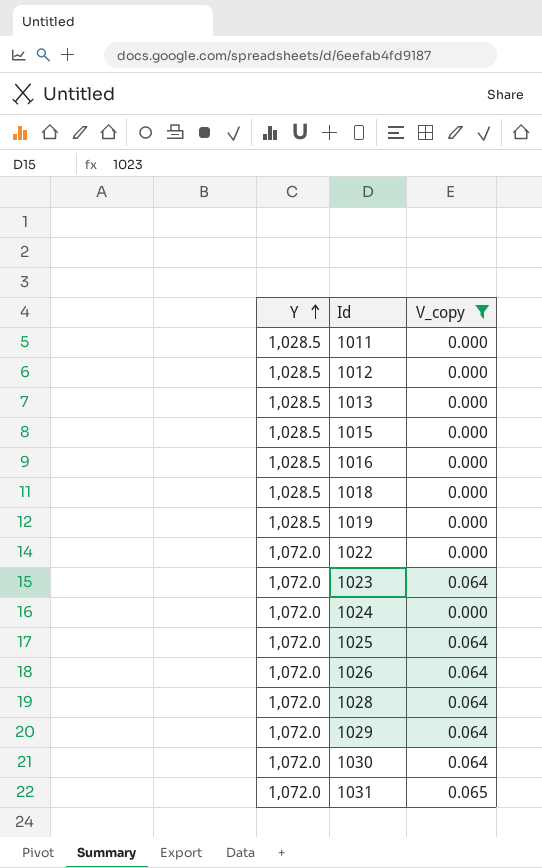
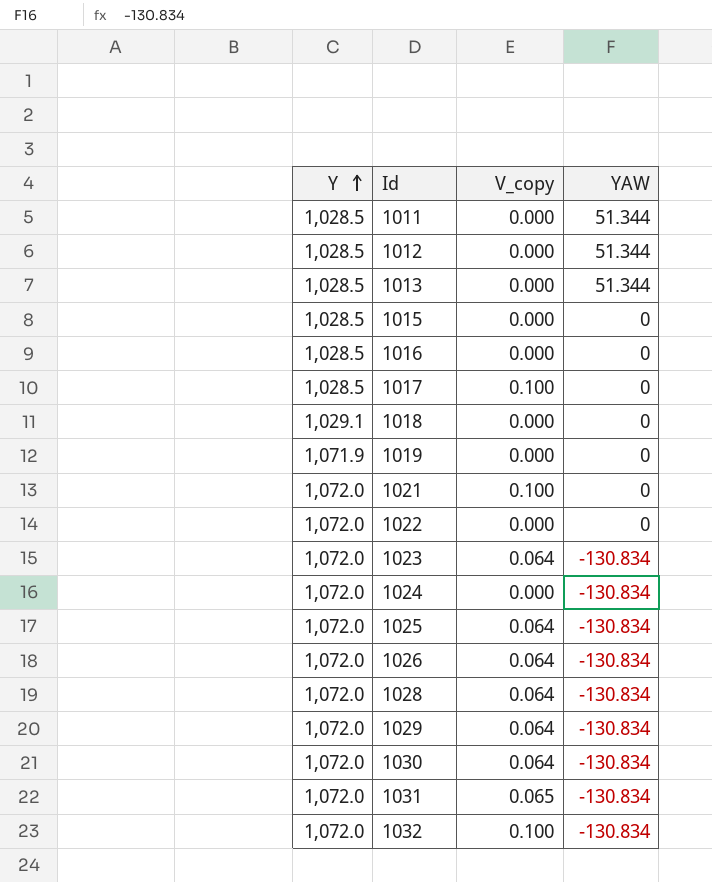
filter: V_copy != 0.100 -> none
column YAW | position: none -> 4
1018 | Y: 1,028.5 -> 1,029.1
1019 | Y: 1,028.5 -> 1,071.9

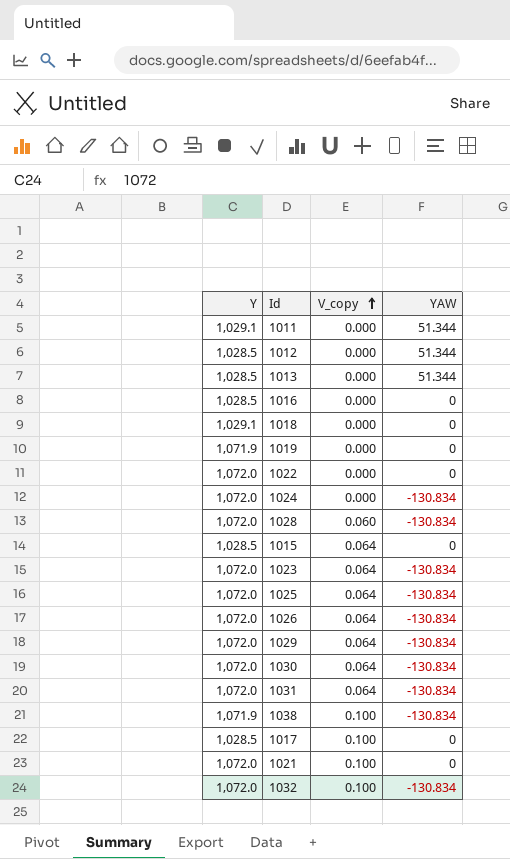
row order: Y ascending -> V_copy ascending
1011 | Y: 1,028.5 -> 1,029.1
1028 | V_copy: 0.064 -> 0.060
1015 | V_copy: 0.000 -> 0.064
1031 | V_copy: 0.065 -> 0.064
row 1038: none -> 1,071.9 | 0.100 | -130.834

